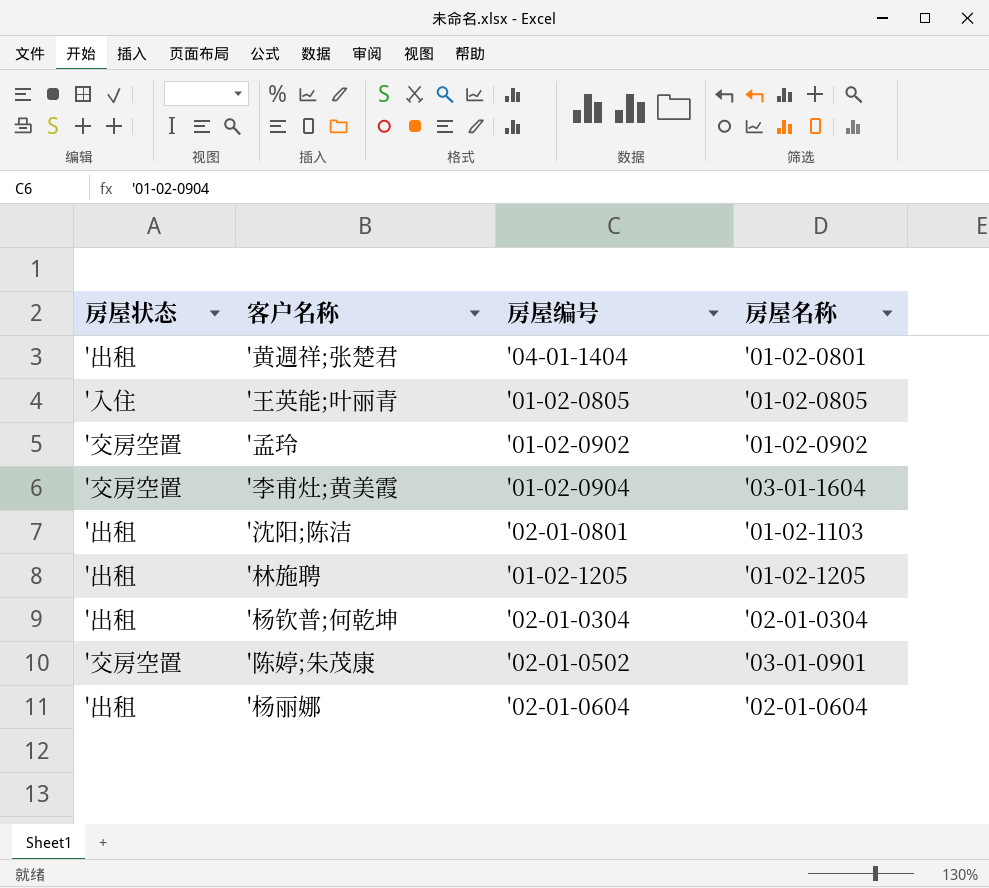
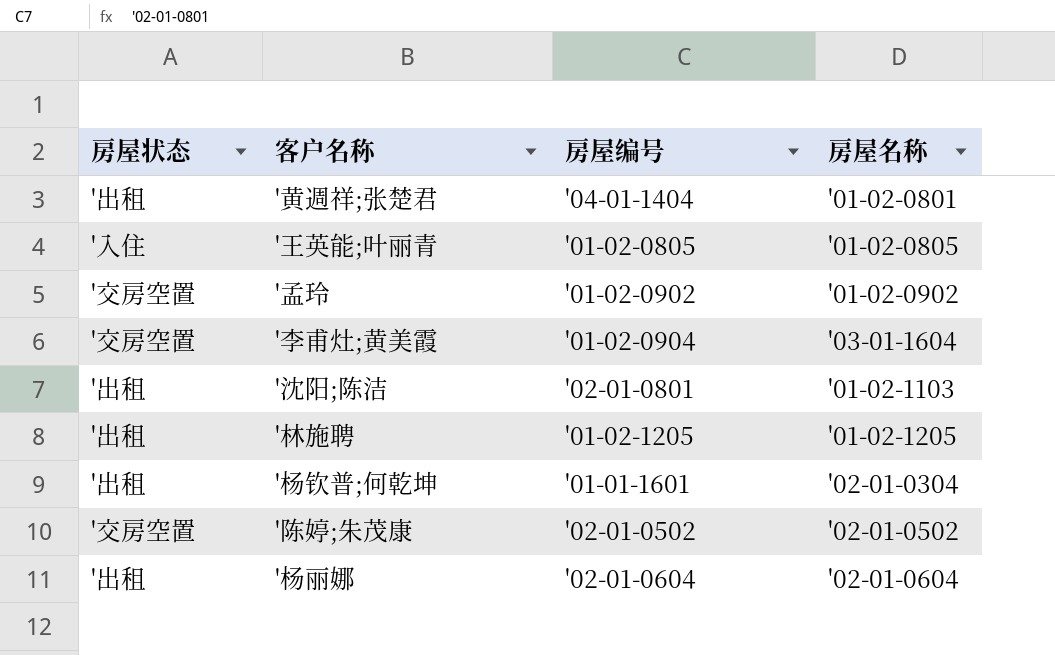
'杨钦普;何乾坤 | 房屋编号: '02-01-0304 -> '01-01-1601
'陈婷;朱茂康 | 房屋名称: '03-01-0901 -> '02-01-0502

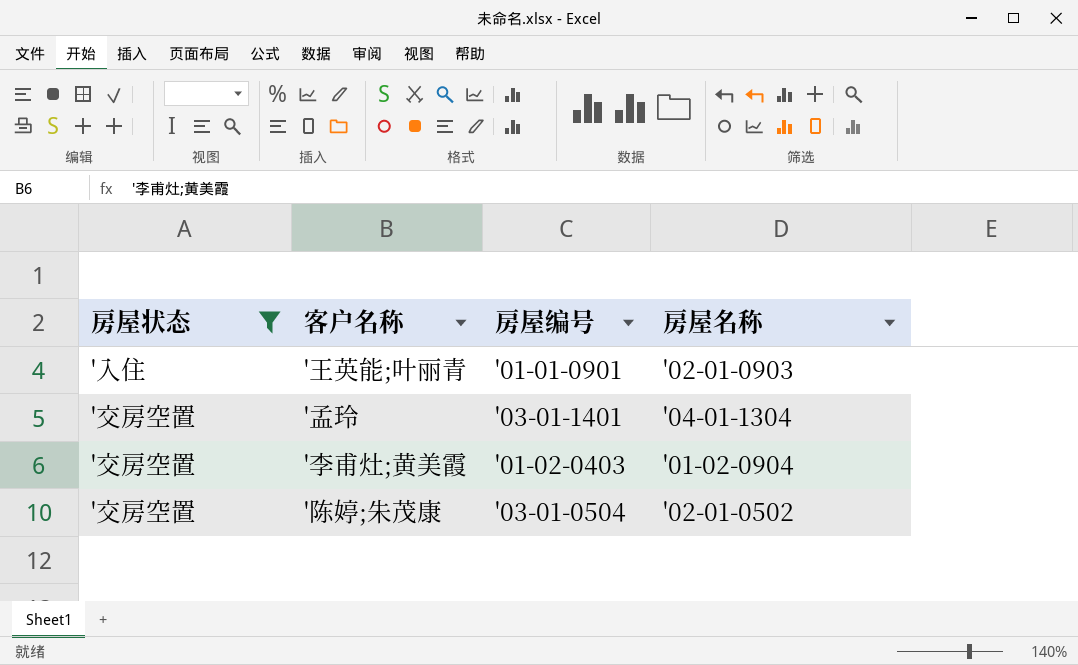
filter: none -> 房屋状态 != '出租
'王英能;叶丽青 | 房屋编号: '01-02-0805 -> '01-01-0901
'王英能;叶丽青 | 房屋名称: '01-02-0805 -> '02-01-0903
'孟玲 | 房屋编号: '01-02-0902 -> '03-01-1401
'孟玲 | 房屋名称: '01-02-0902 -> '04-01-1304
'李甫灶;黄美霞 | 房屋编号: '01-02-0904 -> '01-02-0403
'李甫灶;黄美霞 | 房屋名称: '03-01-1604 -> '01-02-0904
'陈婷;朱茂康 | 房屋编号: '02-01-0502 -> '03-01-0504

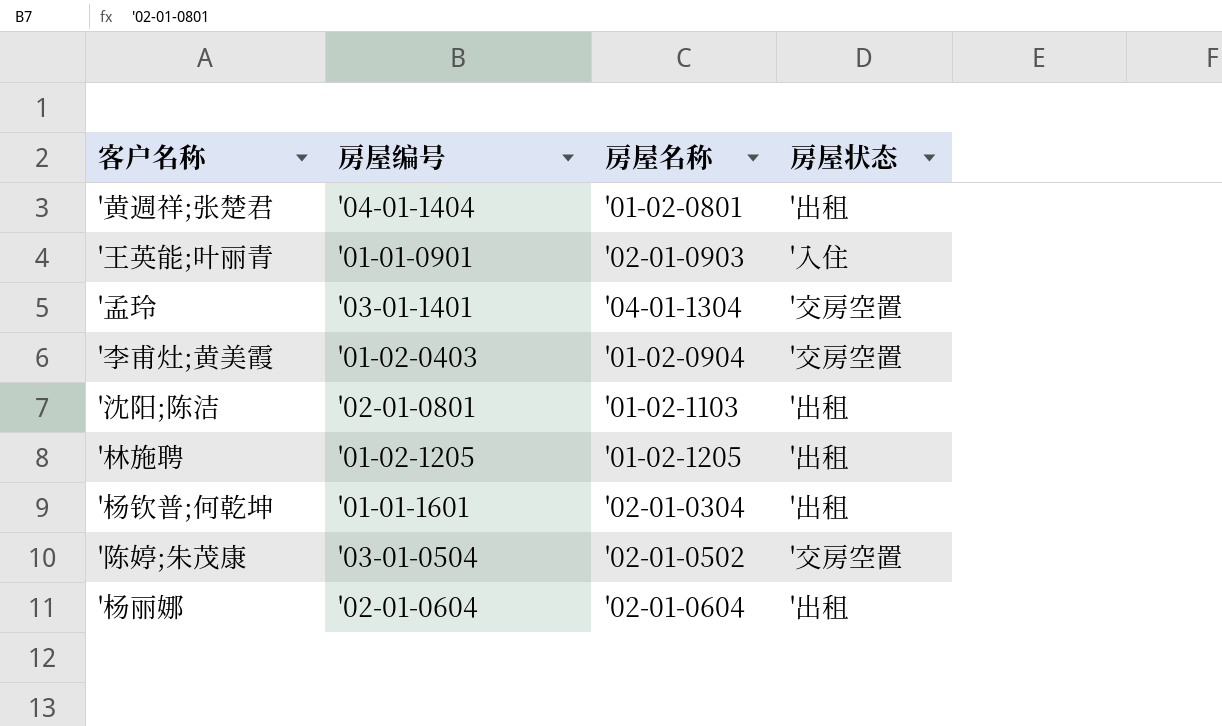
filter: 房屋状态 != '出租 -> none
column 房屋状态 | position: 1 -> 4

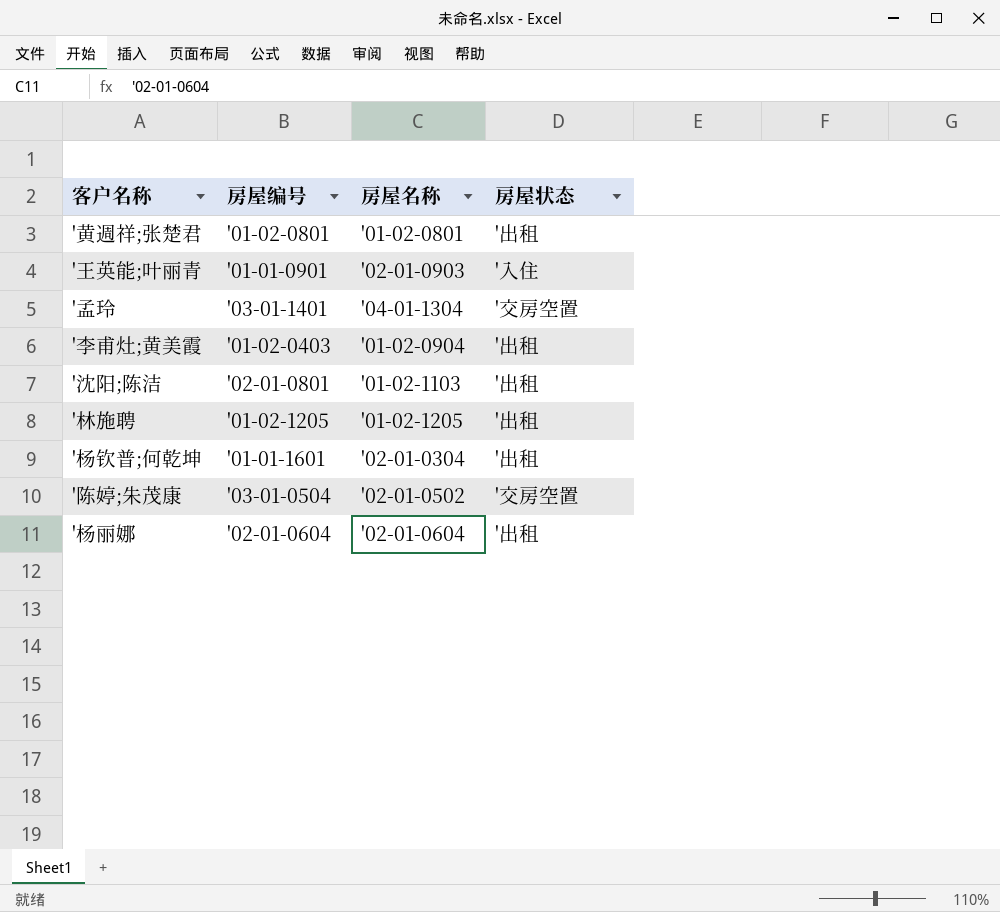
'黄週祥;张楚君 | 房屋编号: '04-01-1404 -> '01-02-0801
'李甫灶;黄美霞 | 房屋状态: '交房空置 -> '出租

